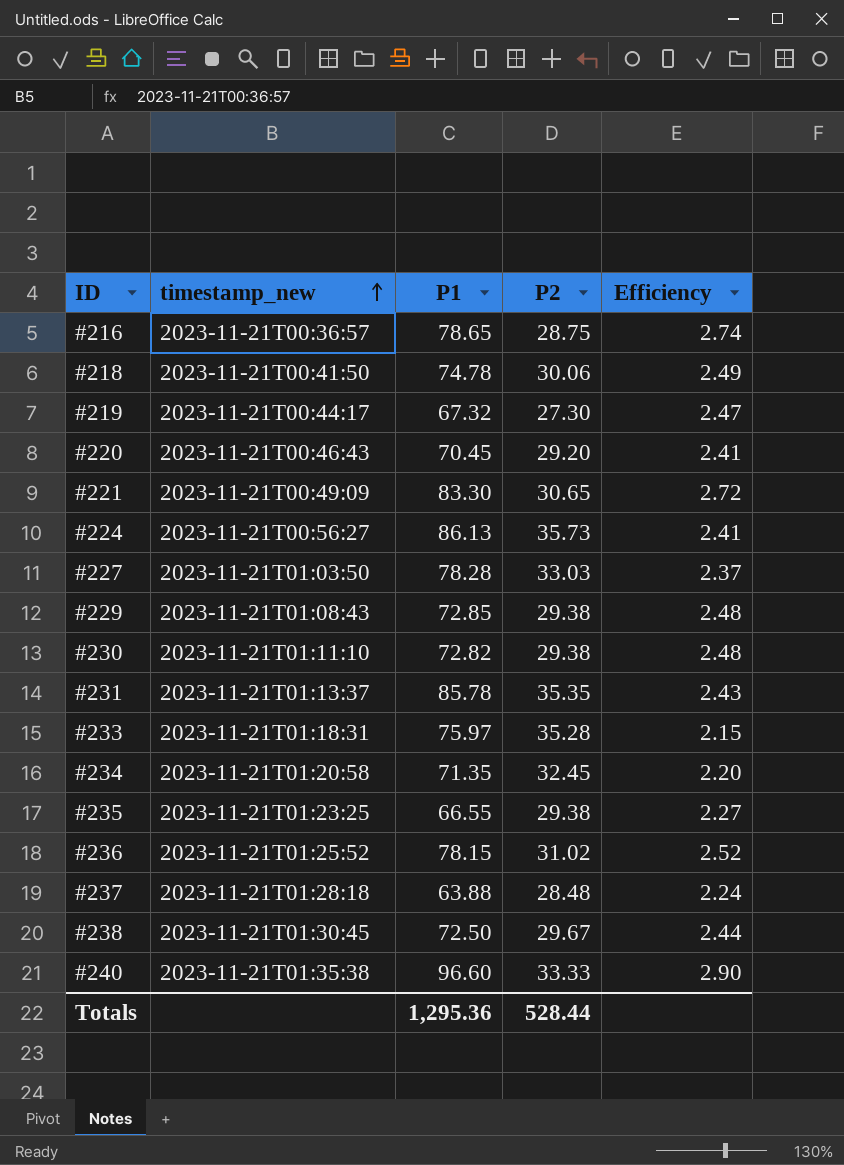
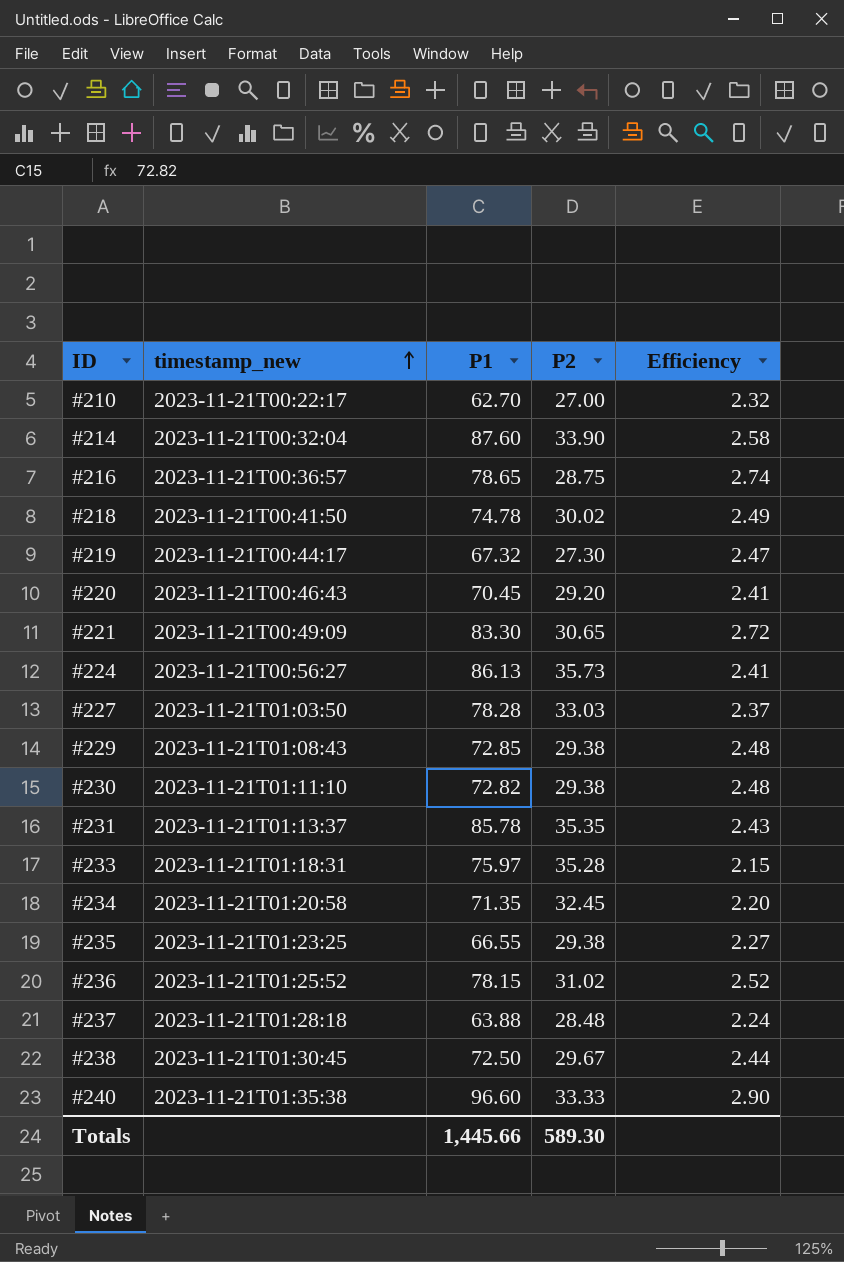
row #210: none -> 2023-11-21T00:22:17 | 62.70 | 27.00 | 2.32
row #214: none -> 2023-11-21T00:32:04 | 87.60 | 33.90 | 2.58
#218 | P2: 30.06 -> 30.02
Totals | P1: 1,295.36 -> 1,445.66
Totals | P2: 528.44 -> 589.30

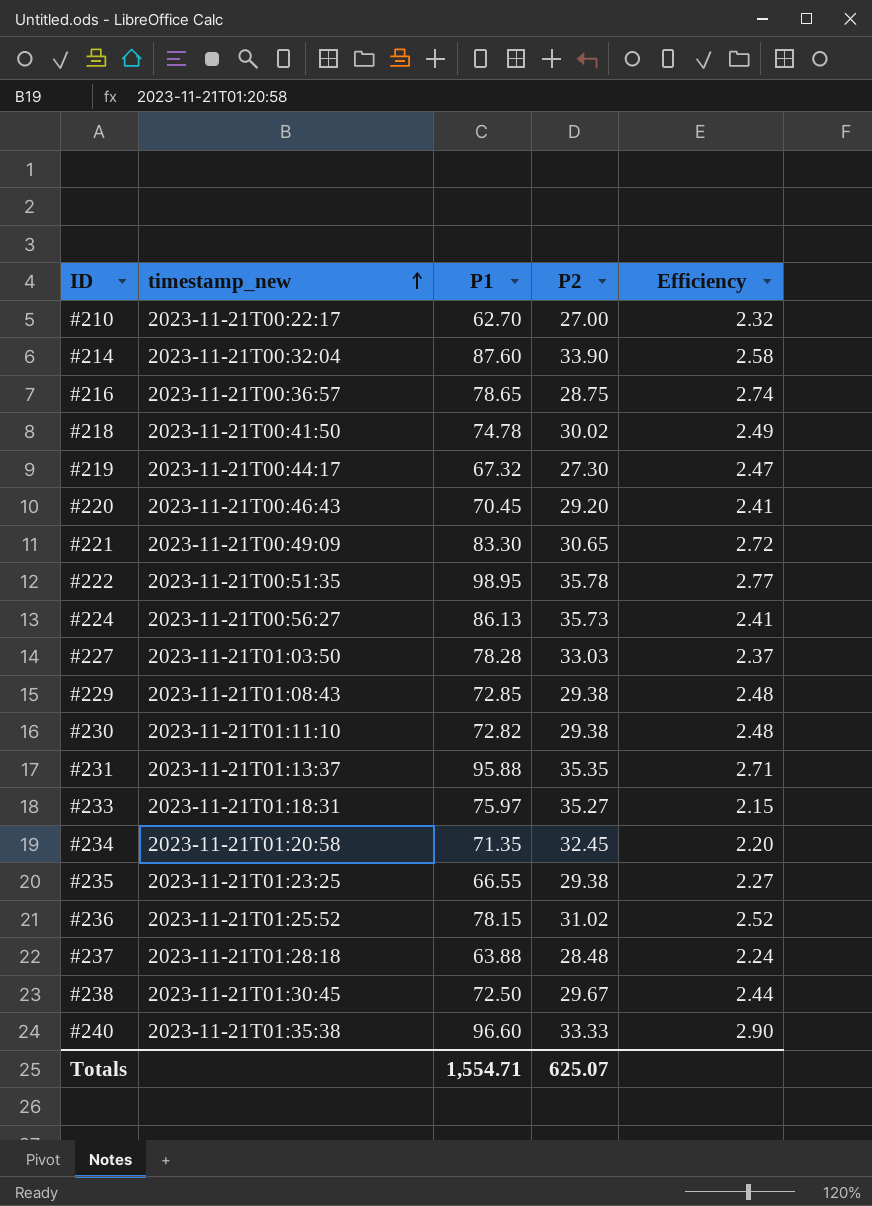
row #222: none -> 2023-11-21T00:51:35 | 98.95 | 35.78 | 2.77
#231 | P1: 85.78 -> 95.88
#231 | Efficiency: 2.43 -> 2.71
#233 | P2: 35.28 -> 35.27
Totals | P1: 1,445.66 -> 1,554.71
Totals | P2: 589.30 -> 625.07

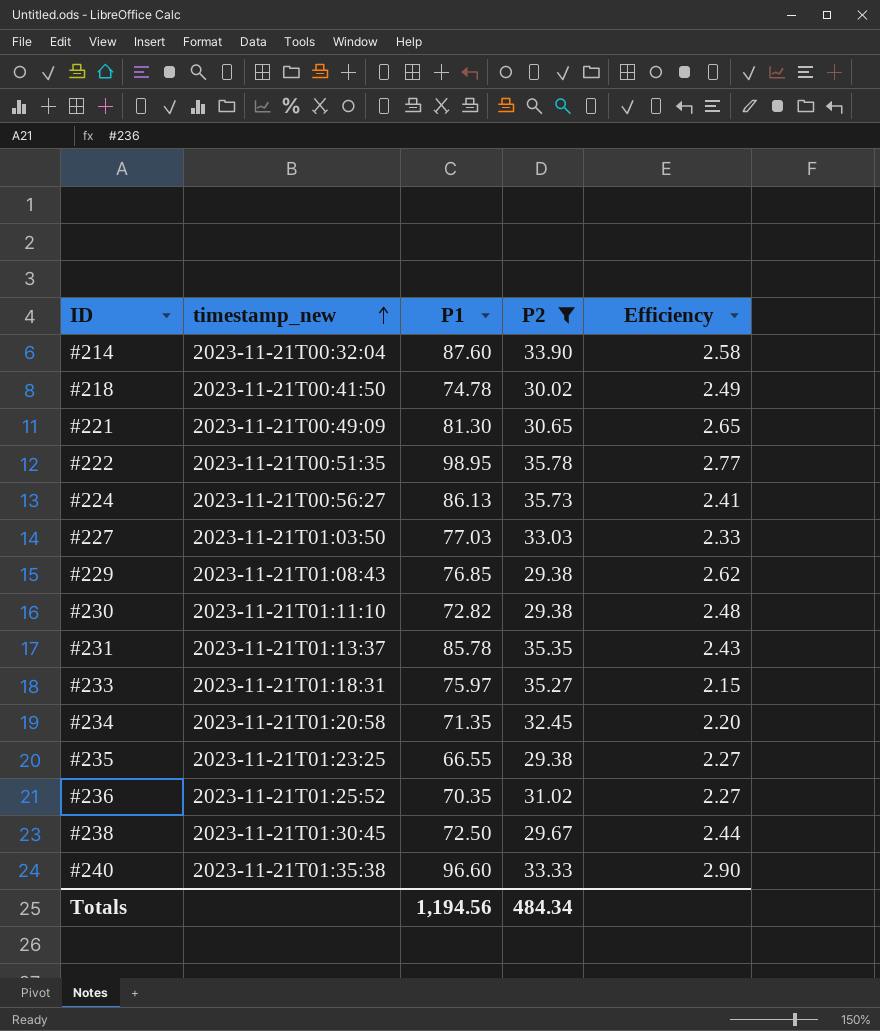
filter: none -> P2 >= 29.38
#221 | P1: 83.30 -> 81.30
#221 | Efficiency: 2.72 -> 2.65
#227 | P1: 78.28 -> 77.03
#227 | Efficiency: 2.37 -> 2.33
#229 | P1: 72.85 -> 76.85
#229 | Efficiency: 2.48 -> 2.62
#231 | P1: 95.88 -> 85.78
#231 | Efficiency: 2.71 -> 2.43
#236 | P1: 78.15 -> 70.35
#236 | Efficiency: 2.52 -> 2.27
Totals | P1: 1,554.71 -> 1,194.56
Totals | P2: 625.07 -> 484.34

